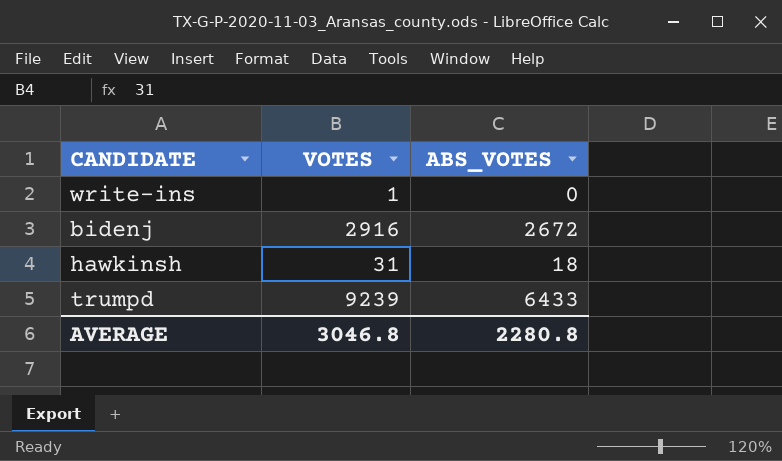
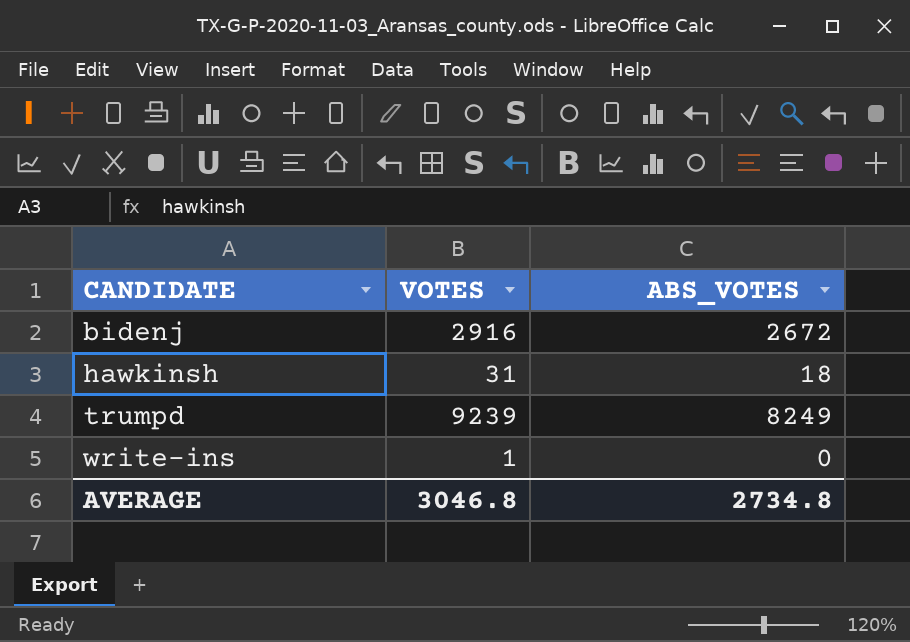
row order: none -> CANDIDATE ascending
trumpd | ABS_VOTES: 6433 -> 8249
AVERAGE | ABS_VOTES: 2280.8 -> 2734.8

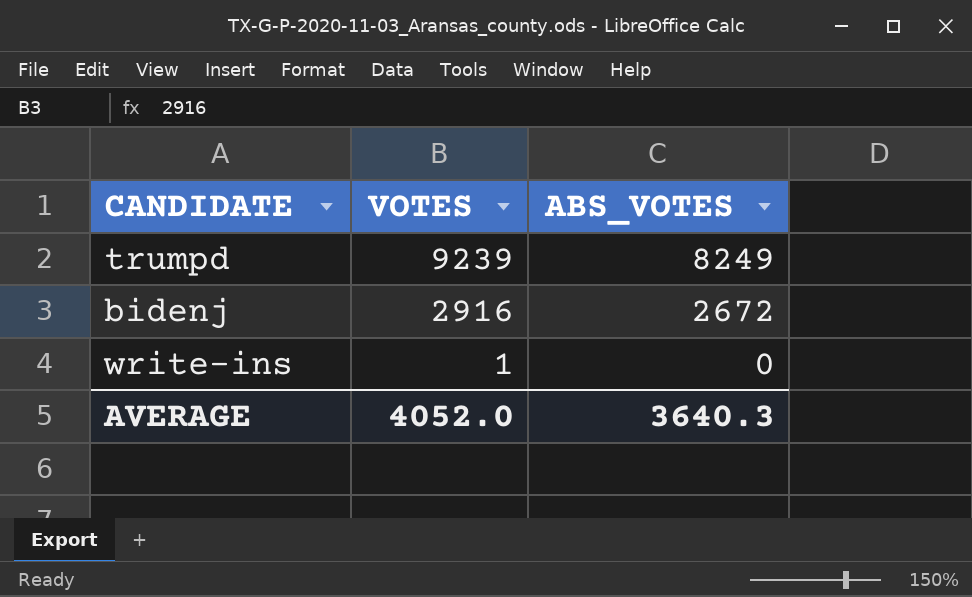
row order: CANDIDATE ascending -> VOTES descending
row hawkinsh: 31 | 18 -> none
AVERAGE | VOTES: 3046.8 -> 4052.0
AVERAGE | ABS_VOTES: 2734.8 -> 3640.3

